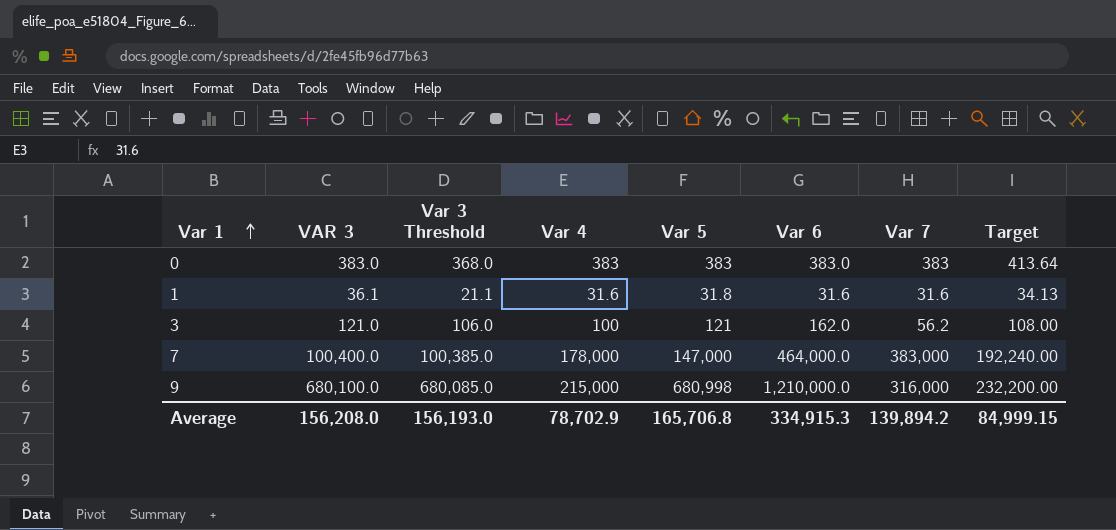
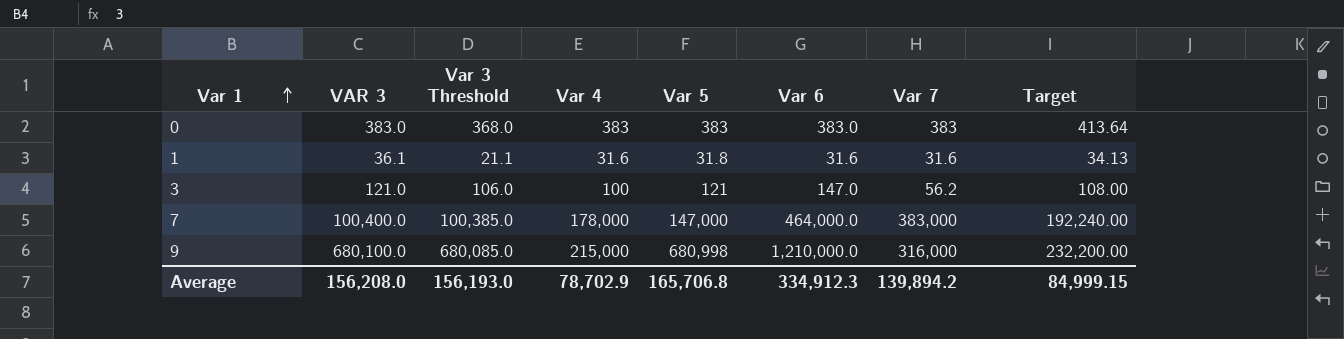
3 | Var 6: 162.0 -> 147.0
Average | Var 6: 334,915.3 -> 334,912.3

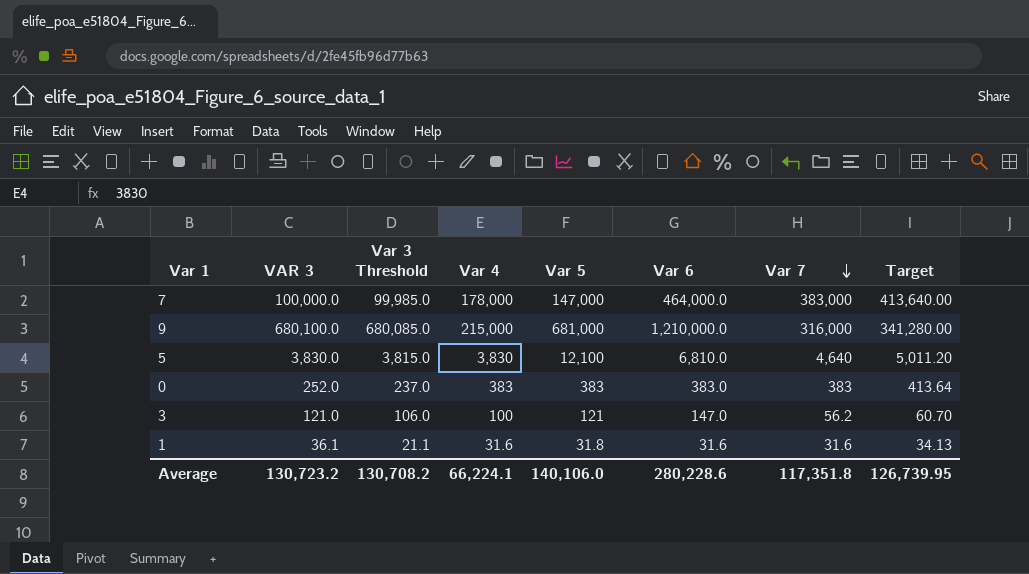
row order: Var 1 ascending -> Var 7 descending
column Target | formula: [Var 4] * 1.08 -> [Var 7] * 1.08
7 | VAR 3: 100,400.0 -> 100,000.0
7 | Var 3 Threshold: 100,385.0 -> 99,985.0
9 | Var 5: 680,998 -> 681,000
row 5: none -> 3,830.0 | 3,815.0 | 3,830 | 12,100 | 6,810.0 | 4,640 | 5,011.20
0 | VAR 3: 383.0 -> 252.0
0 | Var 3 Threshold: 368.0 -> 237.0
Average | VAR 3: 156,208.0 -> 130,723.2
Average | Var 3 Threshold: 156,193.0 -> 130,708.2
Average | Var 4: 78,702.9 -> 66,224.1
Average | Var 5: 165,706.8 -> 140,106.0
Average | Var 6: 334,912.3 -> 280,228.6
Average | Var 7: 139,894.2 -> 117,351.8
Average | Target: 84,999.15 -> 126,739.95

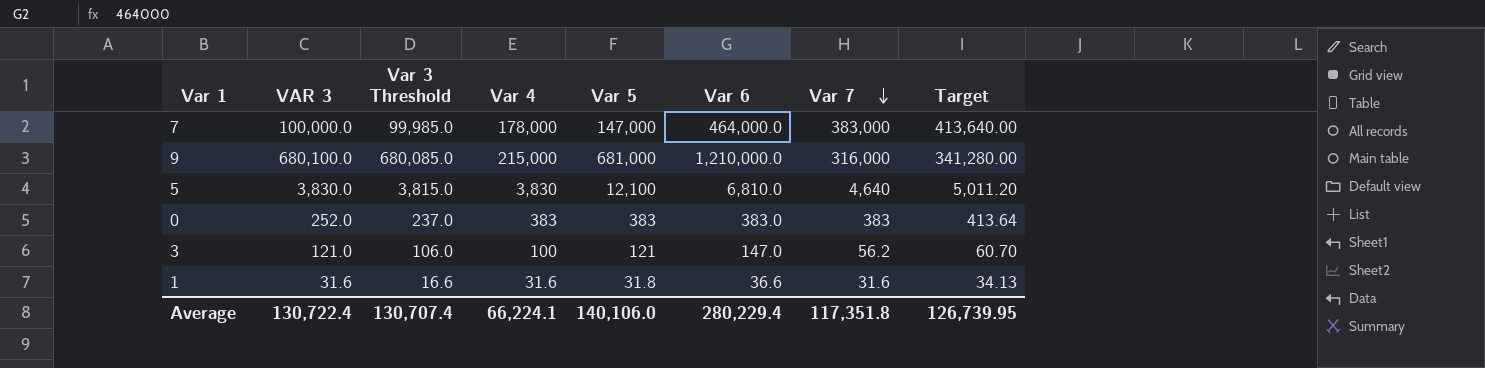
1 | VAR 3: 36.1 -> 31.6
1 | Var 3 Threshold: 21.1 -> 16.6
1 | Var 6: 31.6 -> 36.6
Average | VAR 3: 130,723.2 -> 130,722.4
Average | Var 3 Threshold: 130,708.2 -> 130,707.4
Average | Var 6: 280,228.6 -> 280,229.4

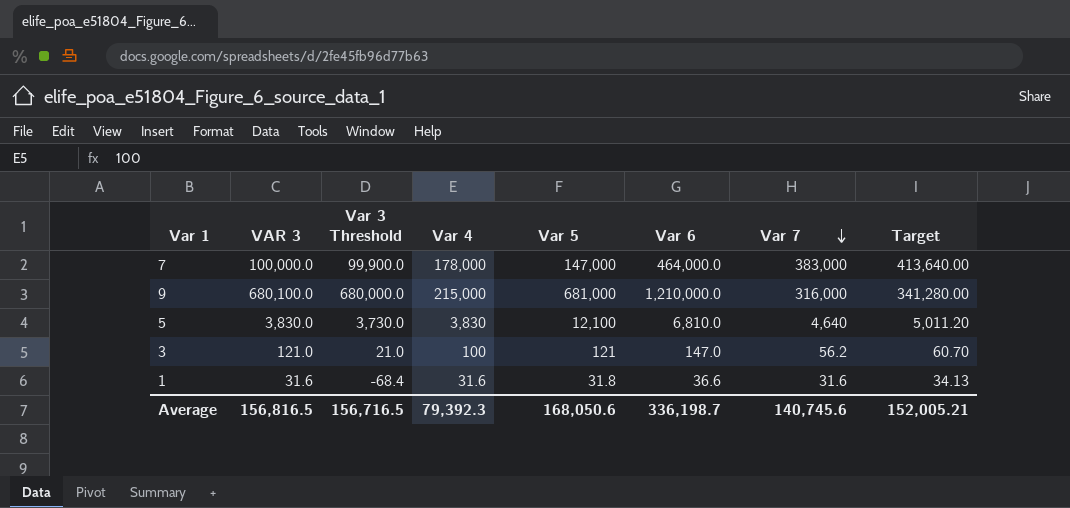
column Var 3 Threshold | formula: [VAR 3] - 15 -> [VAR 3] - 100
row 0: 252.0 | 237.0 | 383 | 383 | 383.0 | 383 | 413.64 -> none
Average | VAR 3: 130,722.4 -> 156,816.5
Average | Var 3 Threshold: 130,707.4 -> 156,716.5
Average | Var 4: 66,224.1 -> 79,392.3
Average | Var 5: 140,106.0 -> 168,050.6
Average | Var 6: 280,229.4 -> 336,198.7
Average | Var 7: 117,351.8 -> 140,745.6
Average | Target: 126,739.95 -> 152,005.21

